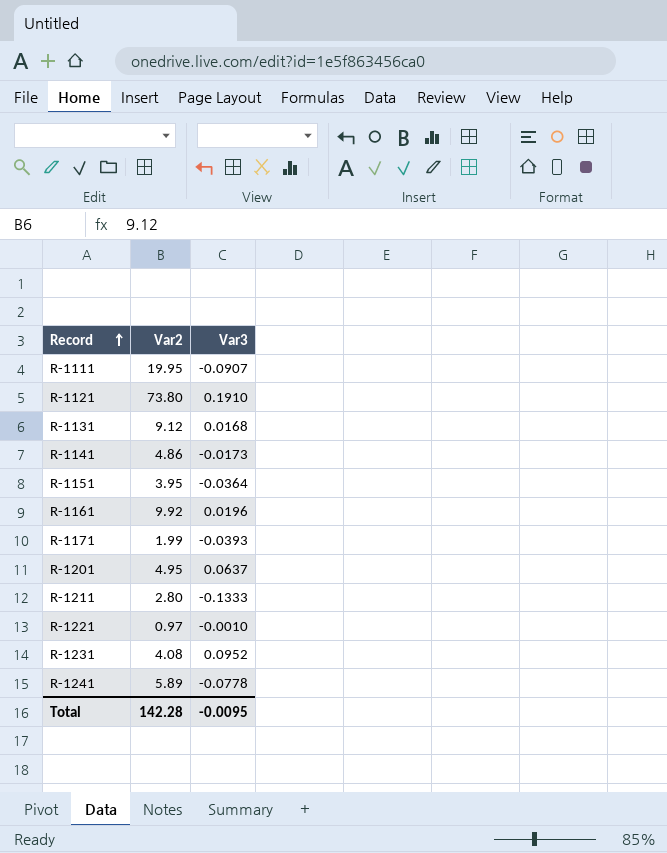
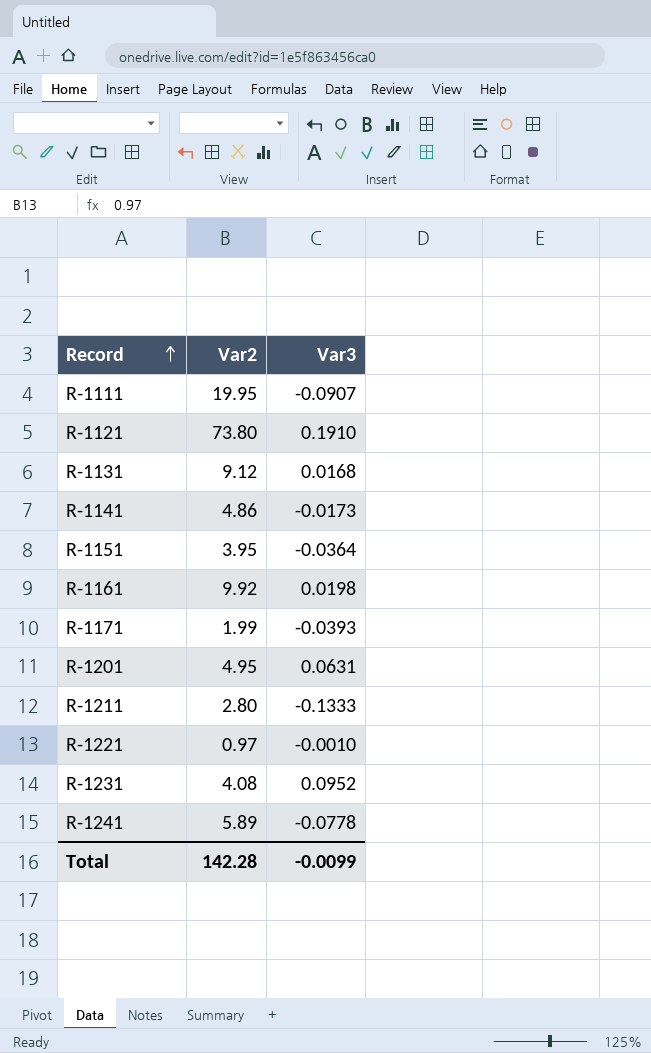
R-1161 | Var3: 0.0196 -> 0.0198
R-1201 | Var3: 0.0637 -> 0.0631
Total | Var3: -0.0095 -> -0.0099

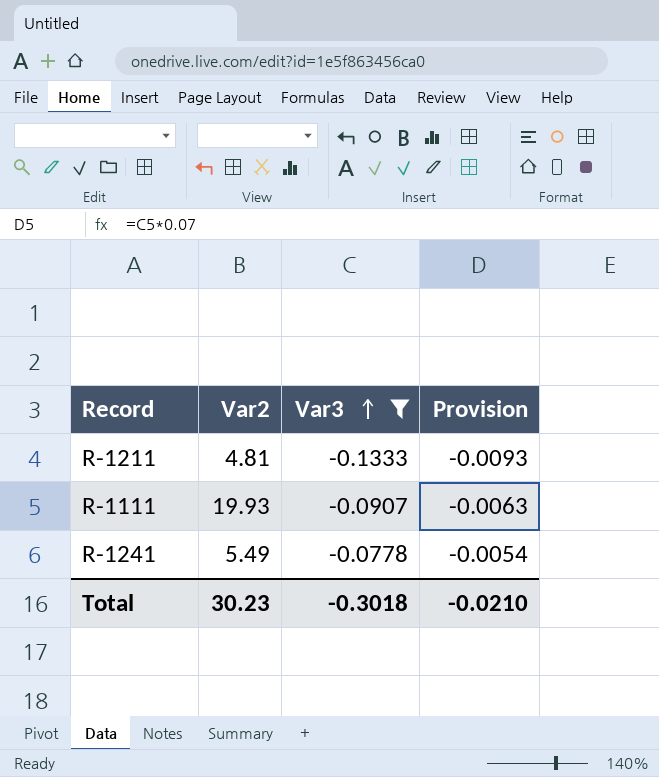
filter: none -> Var3 <= -0.0778
row order: Record ascending -> Var3 ascending
column Provision | formula: none -> [Var3] * 0.07
R-1211 | Var2: 2.80 -> 4.81
R-1111 | Var2: 19.95 -> 19.93
R-1241 | Var2: 5.89 -> 5.49
Total | Var2: 142.28 -> 30.23
Total | Var3: -0.0099 -> -0.3018

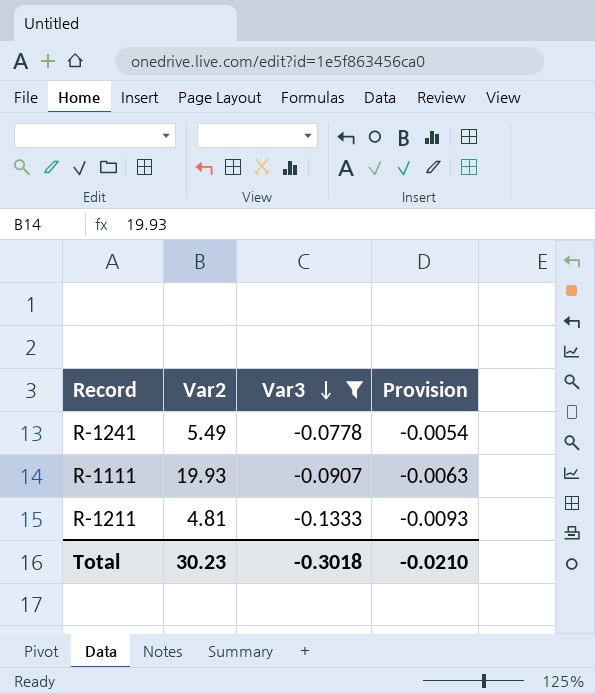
row order: Var3 ascending -> Var3 descending

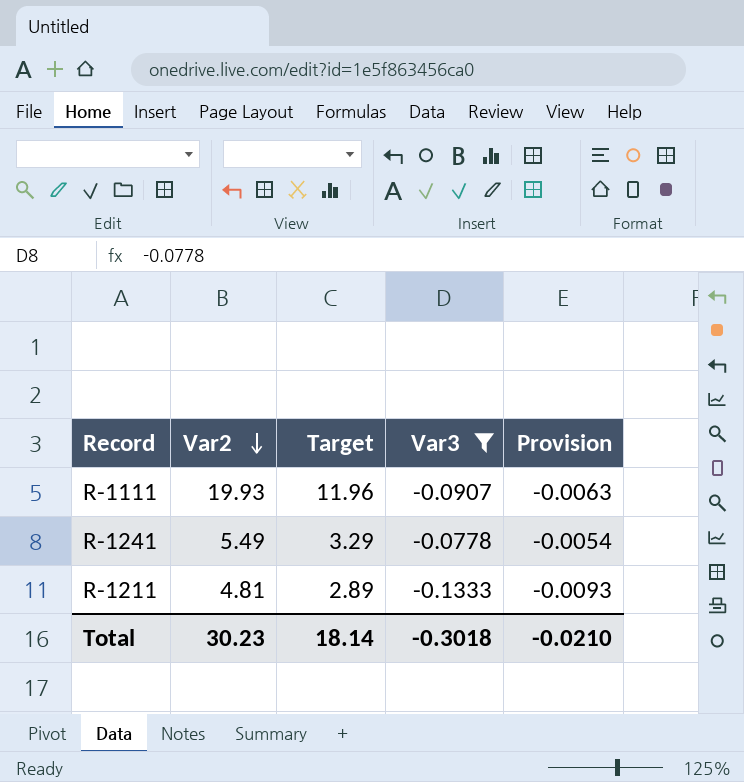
row order: Var3 descending -> Var2 descending
column Target | formula: none -> [Var2] * 0.6

